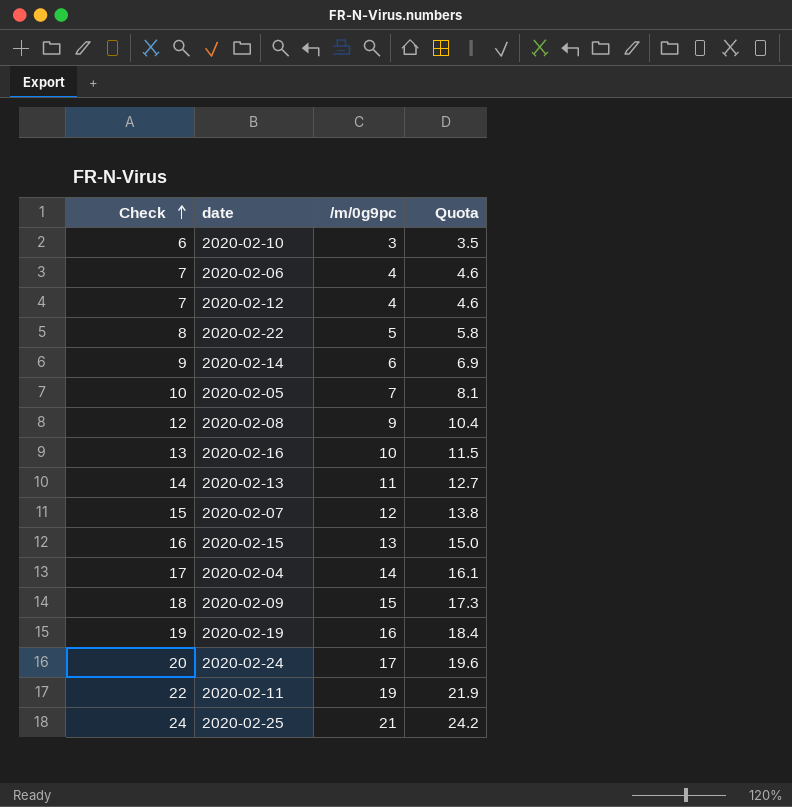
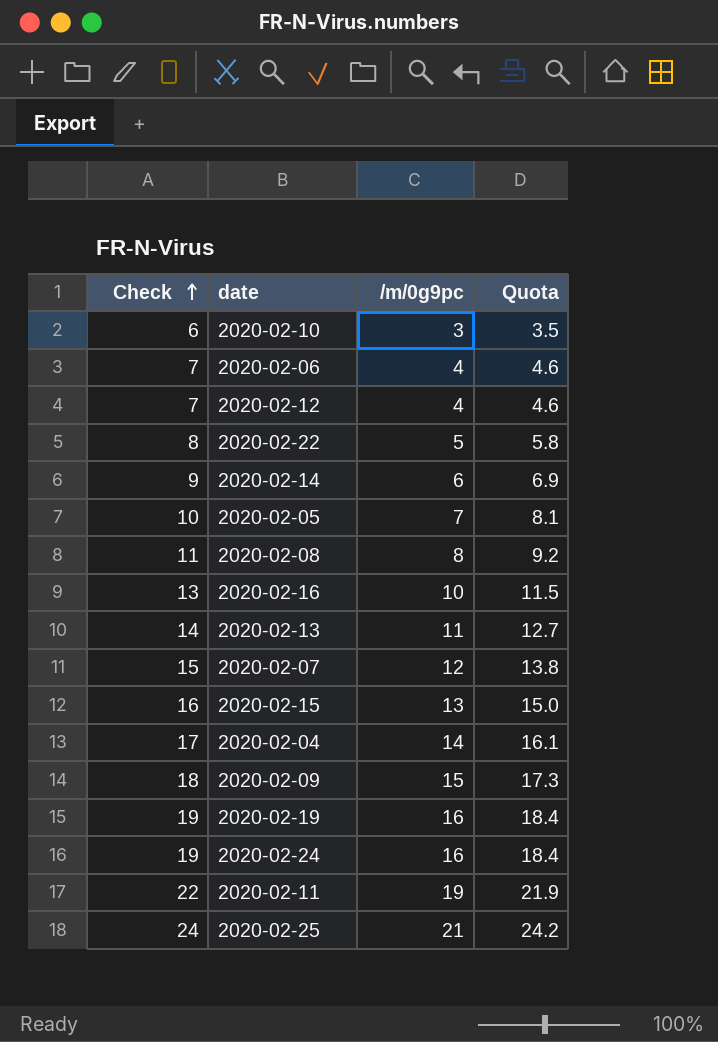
2020-02-08 | Check: 12 -> 11
2020-02-08 | /m/0g9pc: 9 -> 8
2020-02-08 | Quota: 10.4 -> 9.2
2020-02-24 | Check: 20 -> 19
2020-02-24 | /m/0g9pc: 17 -> 16
2020-02-24 | Quota: 19.6 -> 18.4

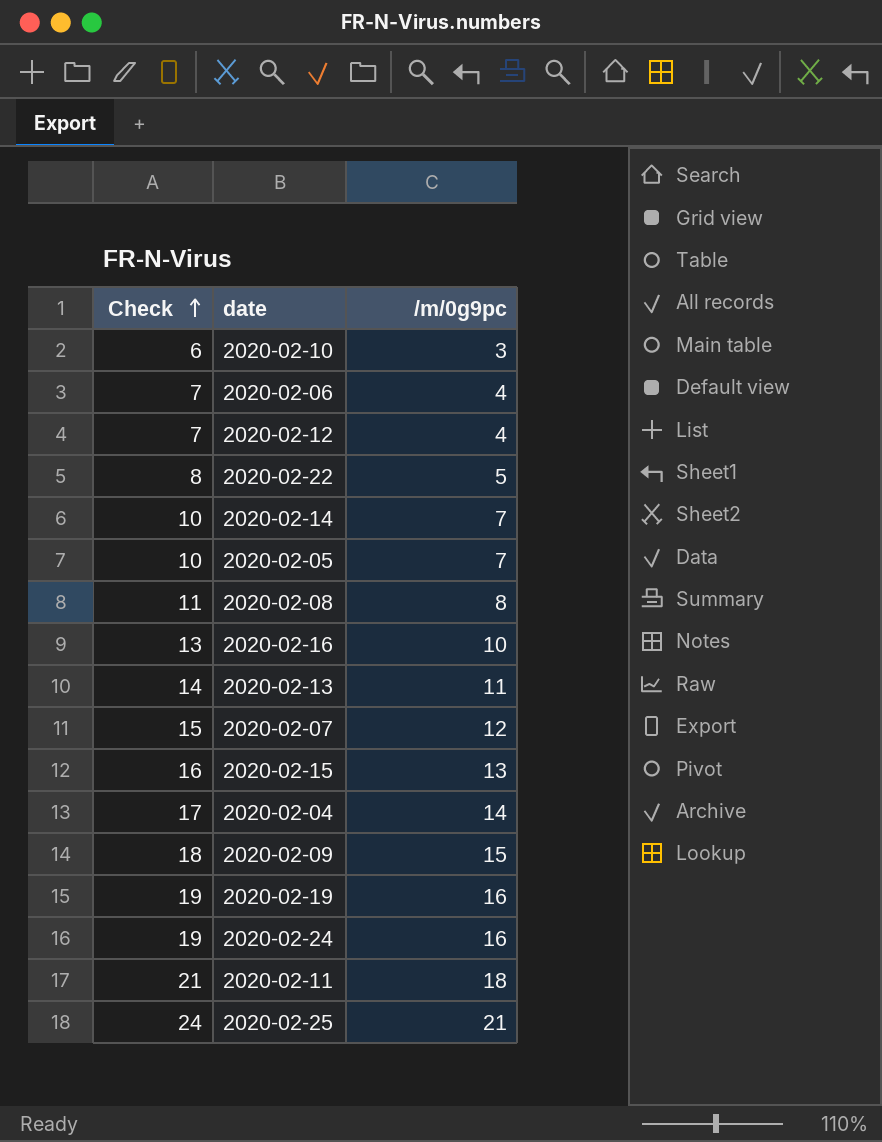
column Quota | formula: [/m/0g9pc] * 1.15 -> none
2020-02-14 | Check: 9 -> 10
2020-02-14 | /m/0g9pc: 6 -> 7
2020-02-11 | Check: 22 -> 21
2020-02-11 | /m/0g9pc: 19 -> 18

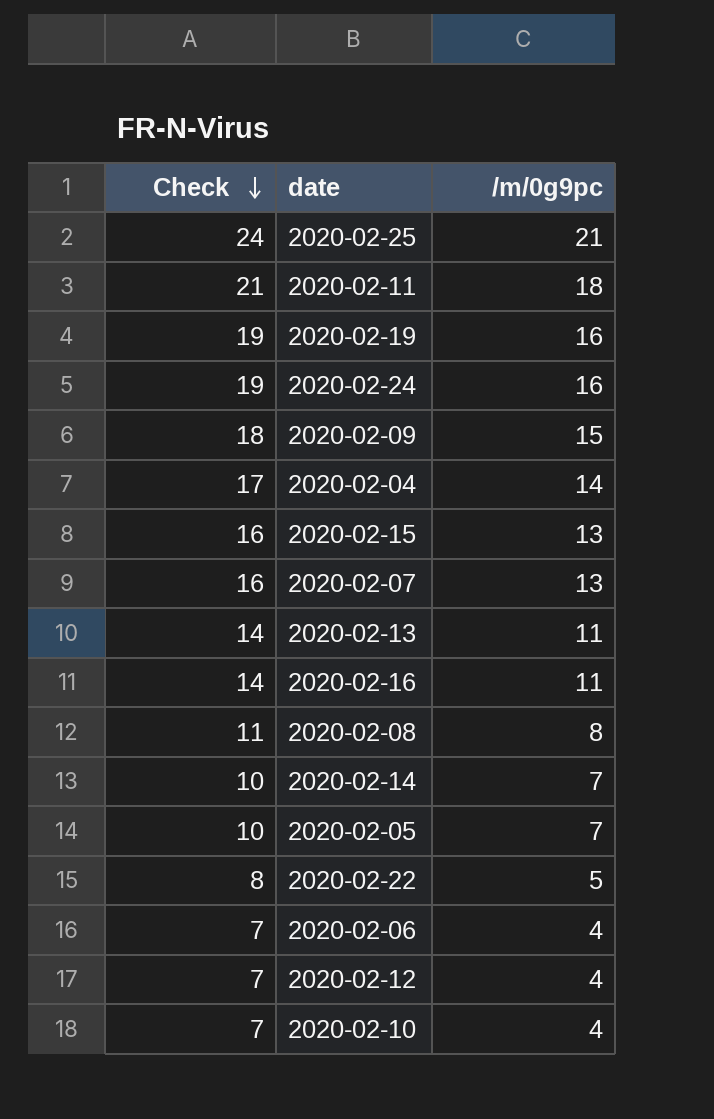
row order: Check ascending -> Check descending
2020-02-07 | Check: 15 -> 16
2020-02-07 | /m/0g9pc: 12 -> 13
2020-02-16 | Check: 13 -> 14
2020-02-16 | /m/0g9pc: 10 -> 11
2020-02-10 | Check: 6 -> 7
2020-02-10 | /m/0g9pc: 3 -> 4

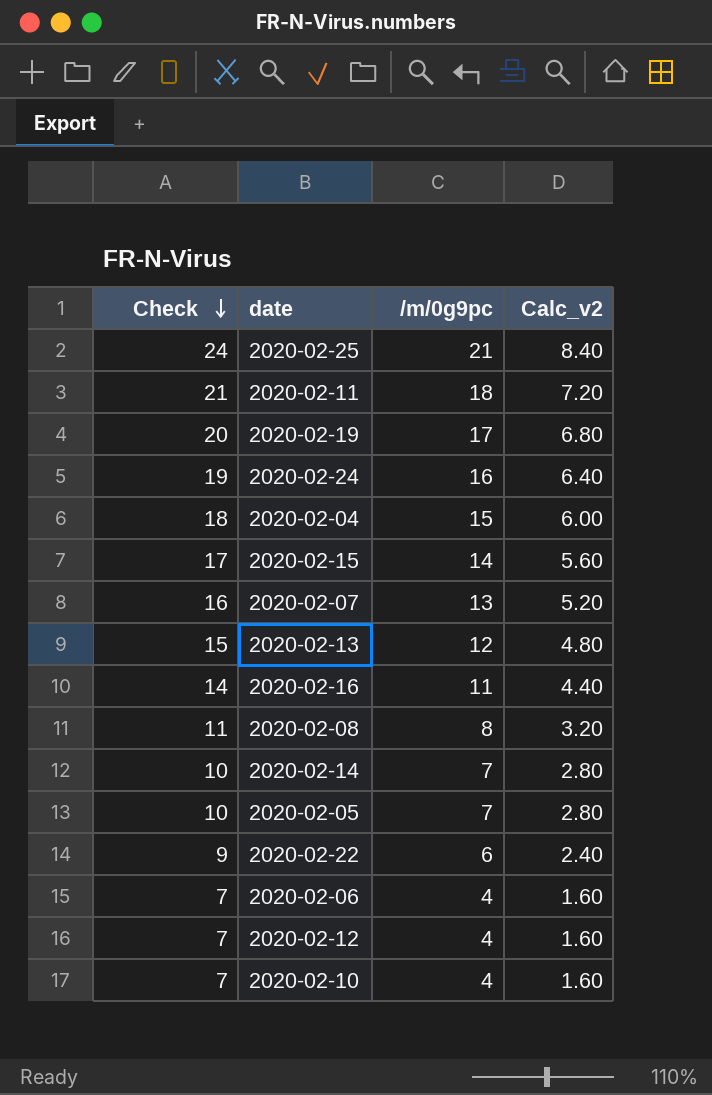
column Calc_v2 | formula: none -> [/m/0g9pc] * 0.4
row 2020-02-09: 18 | 15 -> none
2020-02-19 | Check: 19 -> 20
2020-02-19 | /m/0g9pc: 16 -> 17
2020-02-04 | Check: 17 -> 18
2020-02-04 | /m/0g9pc: 14 -> 15
2020-02-15 | Check: 16 -> 17
2020-02-15 | /m/0g9pc: 13 -> 14
2020-02-13 | Check: 14 -> 15
2020-02-13 | /m/0g9pc: 11 -> 12
2020-02-22 | Check: 8 -> 9
2020-02-22 | /m/0g9pc: 5 -> 6

